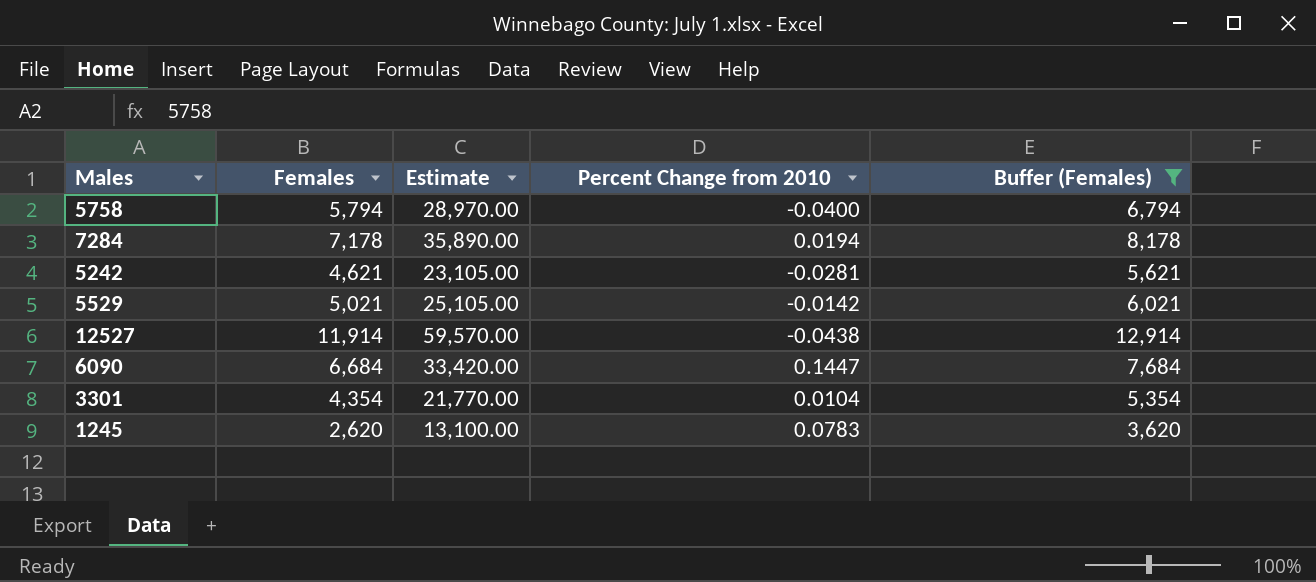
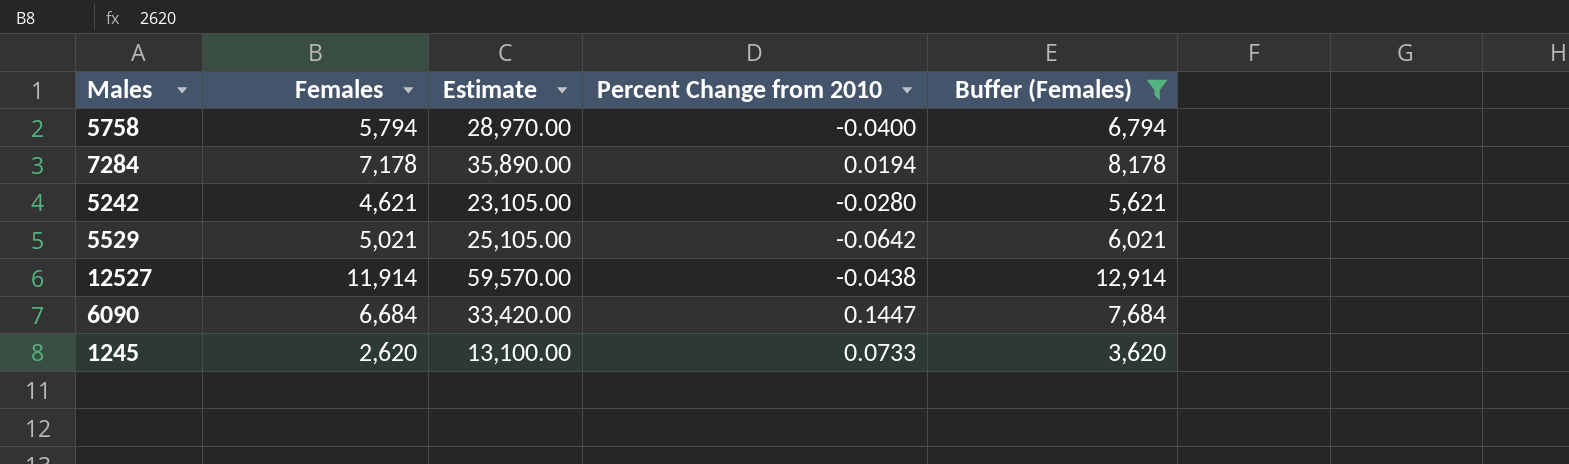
row 3301: 4,354 | 21,770.00 | 0.0104 | 5,354 -> none
5242 | Percent Change from 2010: -0.0281 -> -0.0280
5529 | Percent Change from 2010: -0.0142 -> -0.0642
1245 | Percent Change from 2010: 0.0783 -> 0.0733

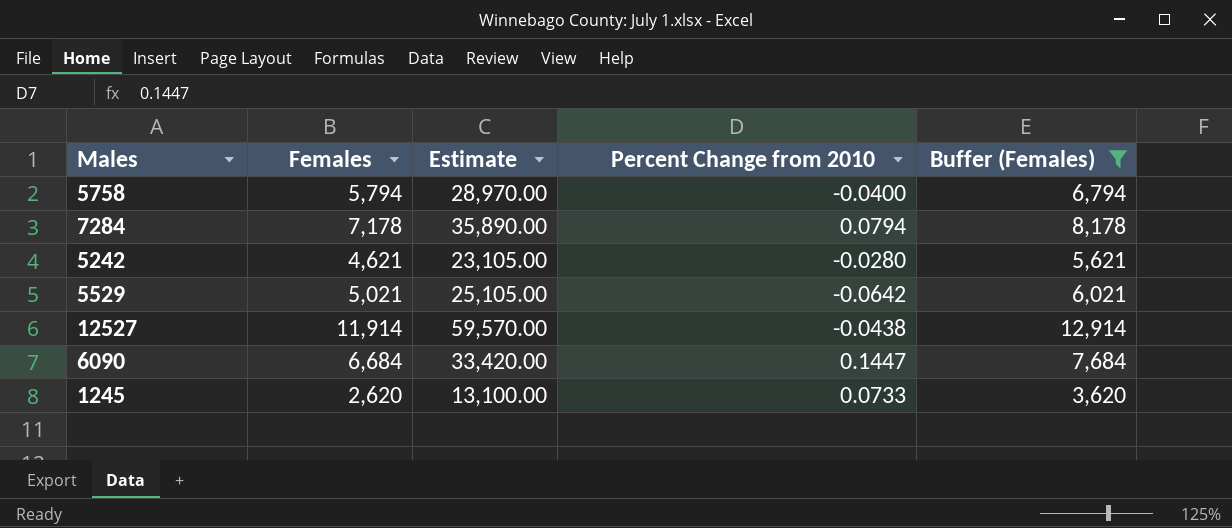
7284 | Percent Change from 2010: 0.0194 -> 0.0794

